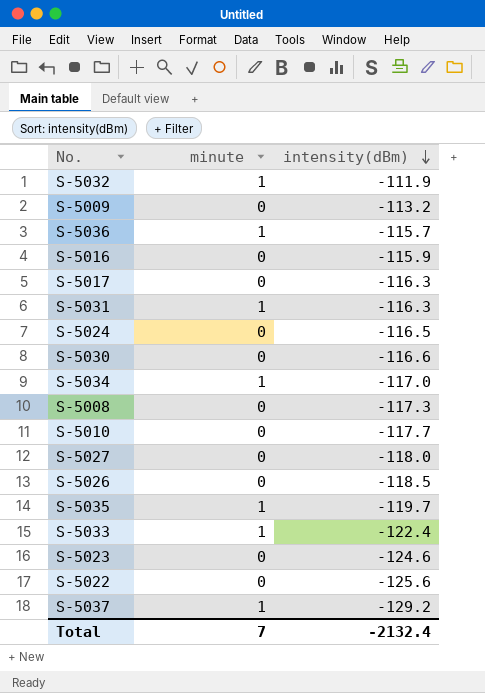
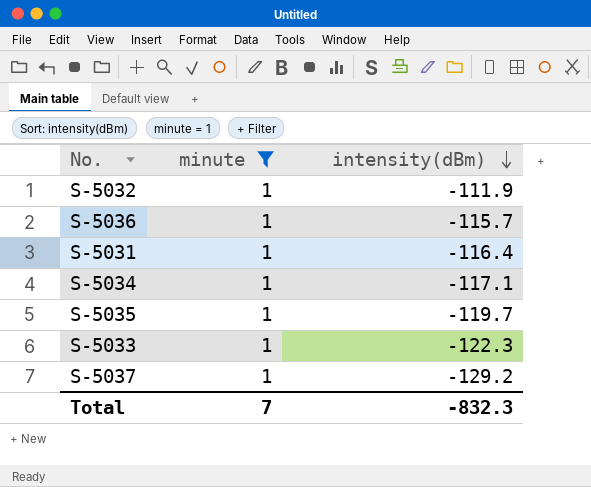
filter: none -> minute = 1
S-5031 | intensity(dBm): -116.3 -> -116.4
S-5034 | intensity(dBm): -117.0 -> -117.1
S-5033 | intensity(dBm): -122.4 -> -122.3
Total | intensity(dBm): -2132.4 -> -832.3

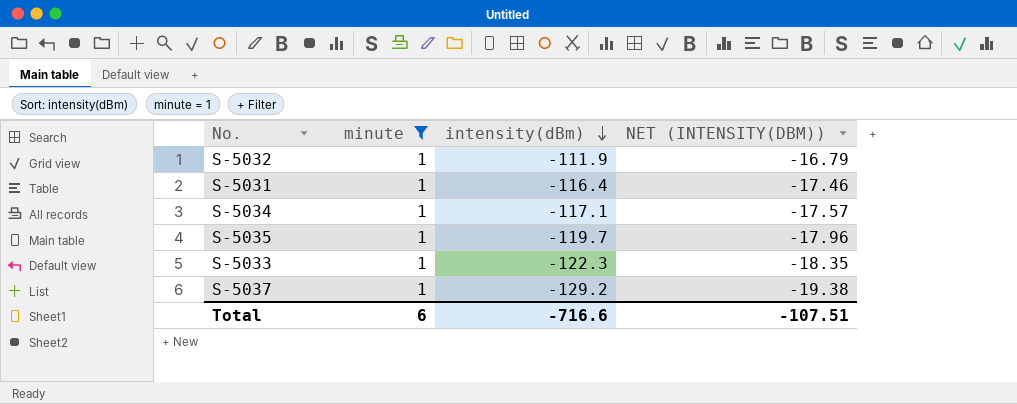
column NET (INTENSITY(DBM)) | formula: none -> [intensity(dBm)] * 0.15
row S-5036: 1 | -115.7 -> none
Total | minute: 7 -> 6
Total | intensity(dBm): -832.3 -> -716.6

